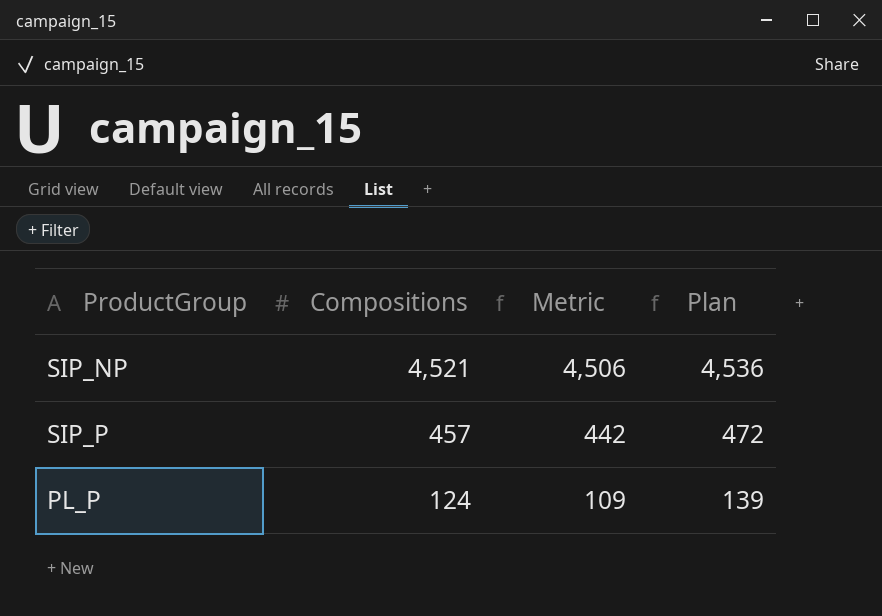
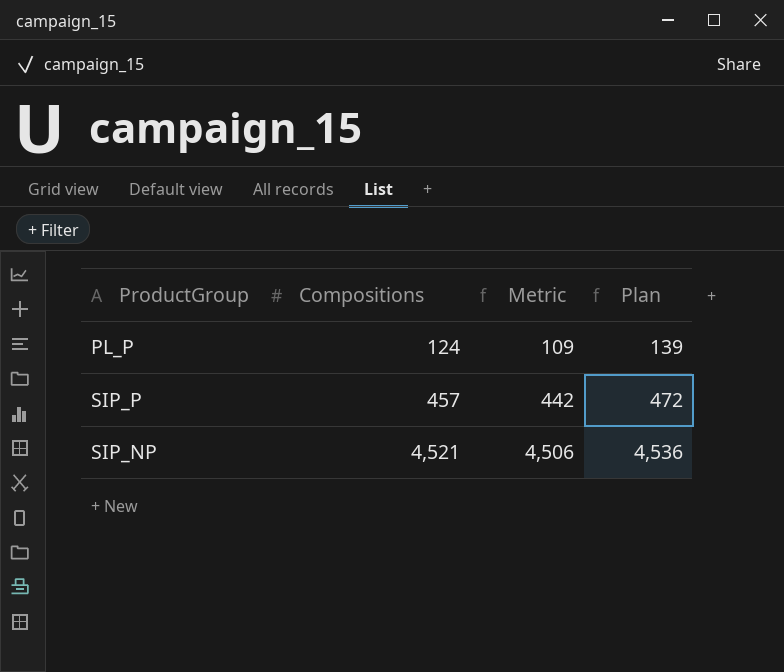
row order: Compositions descending -> Compositions ascending

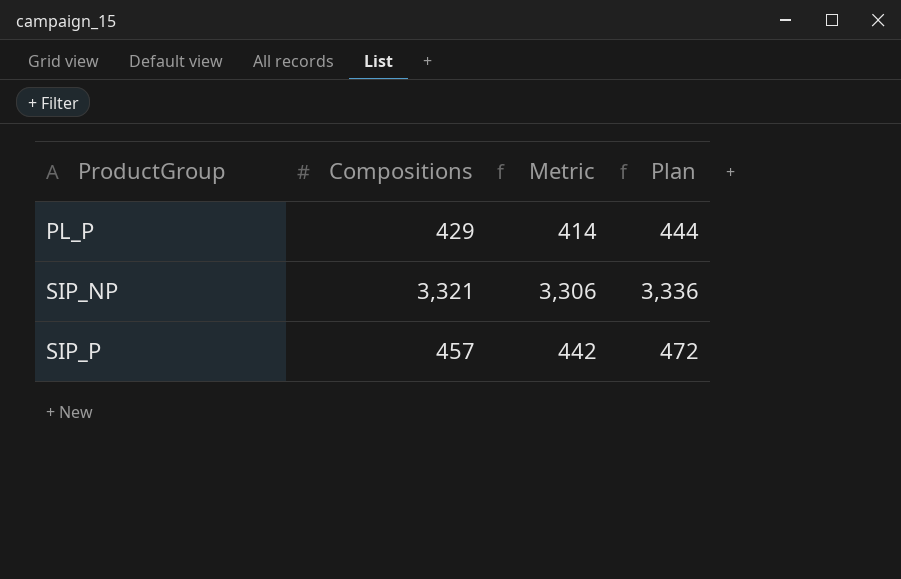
row order: Compositions ascending -> ProductGroup ascending
PL_P | Compositions: 124 -> 429
PL_P | Metric: 109 -> 414
PL_P | Plan: 139 -> 444
SIP_NP | Compositions: 4,521 -> 3,321
SIP_NP | Metric: 4,506 -> 3,306
SIP_NP | Plan: 4,536 -> 3,336

